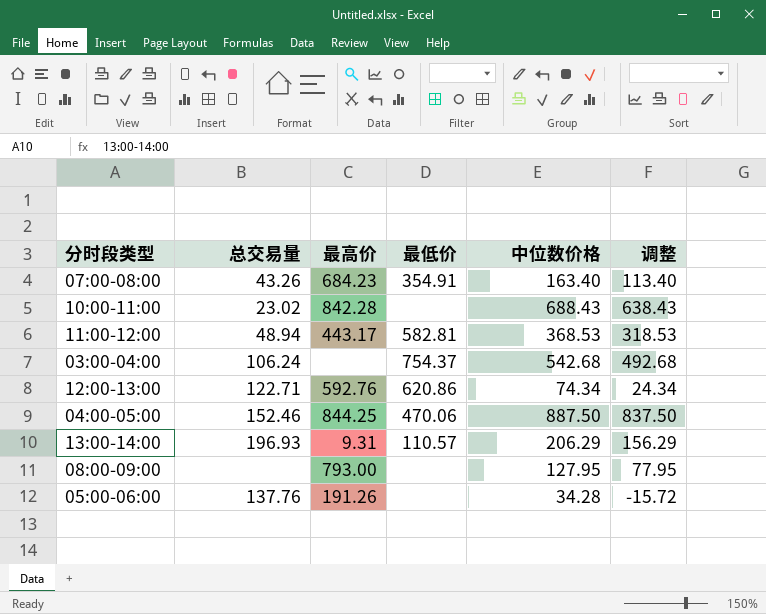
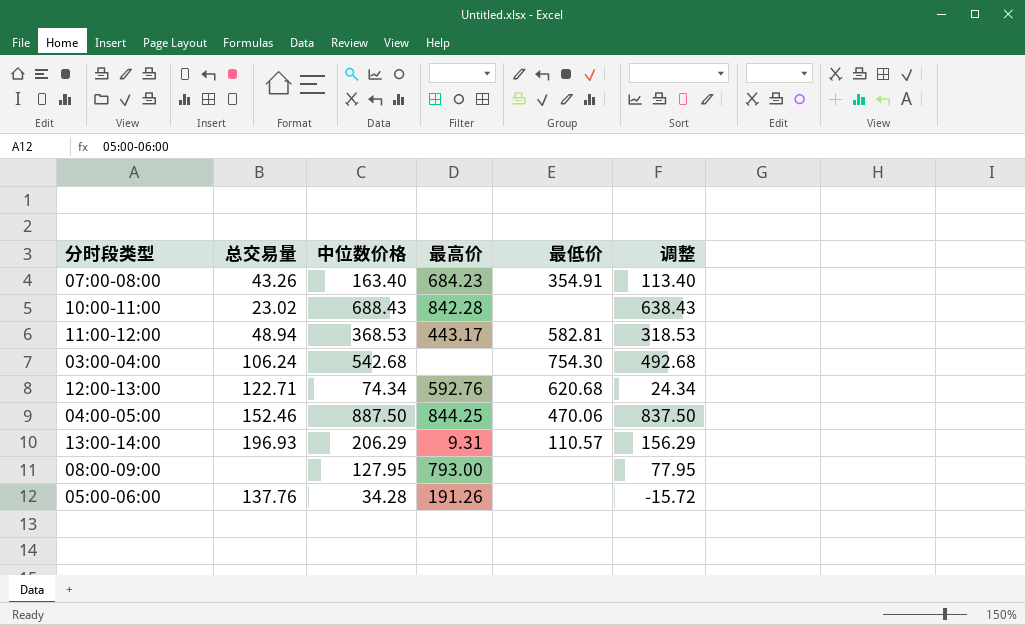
column 中位数价格 | position: 5 -> 3
03:00-04:00 | 最低价: 754.37 -> 754.30
12:00-13:00 | 最低价: 620.86 -> 620.68

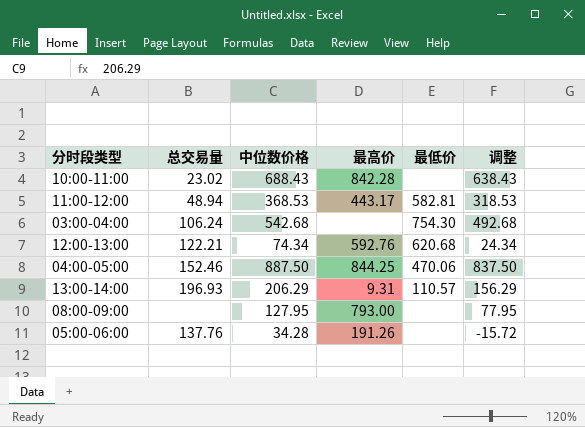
row 07:00-08:00: 43.26 | 163.40 | 684.23 | 354.91 | 113.40 -> none
12:00-13:00 | 总交易量: 122.71 -> 122.21

